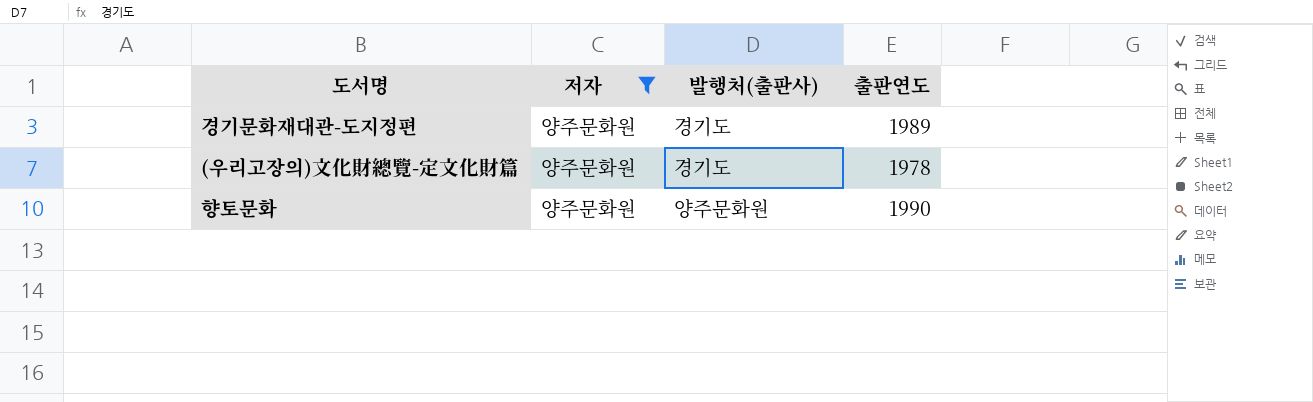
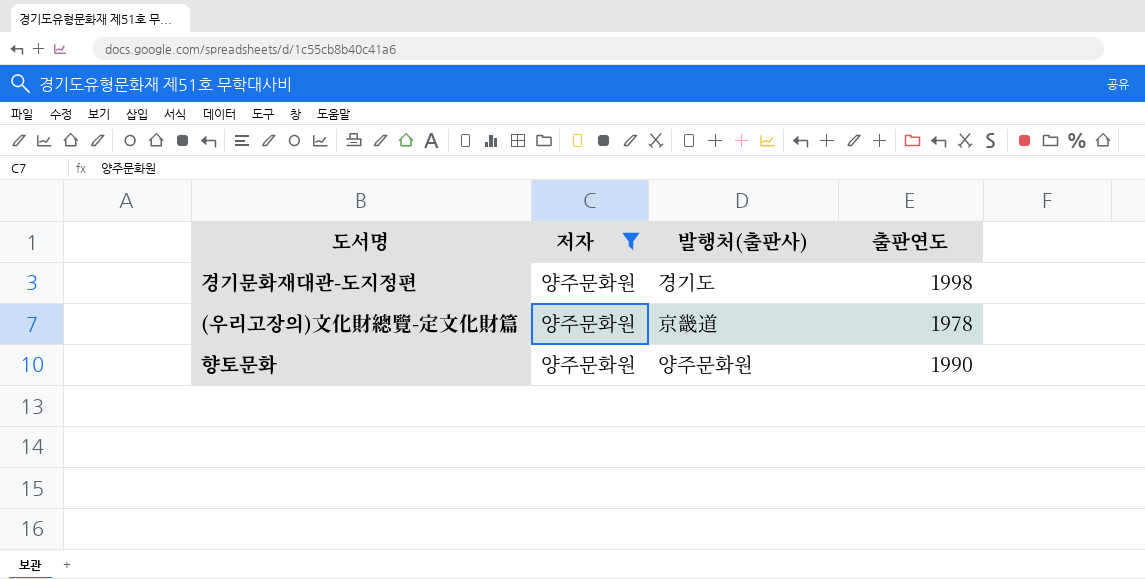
경기문화재대관-도지정편 | 출판연도: 1989 -> 1998
(우리고장의)文化財總覽-定文化財篇 | 발행처(출판사): 경기도 -> 京畿道

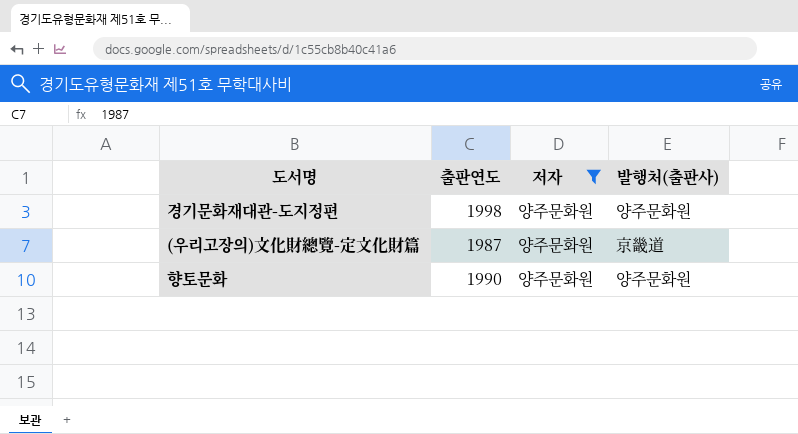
column 출판연도 | position: 4 -> 2
경기문화재대관-도지정편 | 발행처(출판사): 경기도 -> 양주문화원
(우리고장의)文化財總覽-定文化財篇 | 출판연도: 1978 -> 1987

